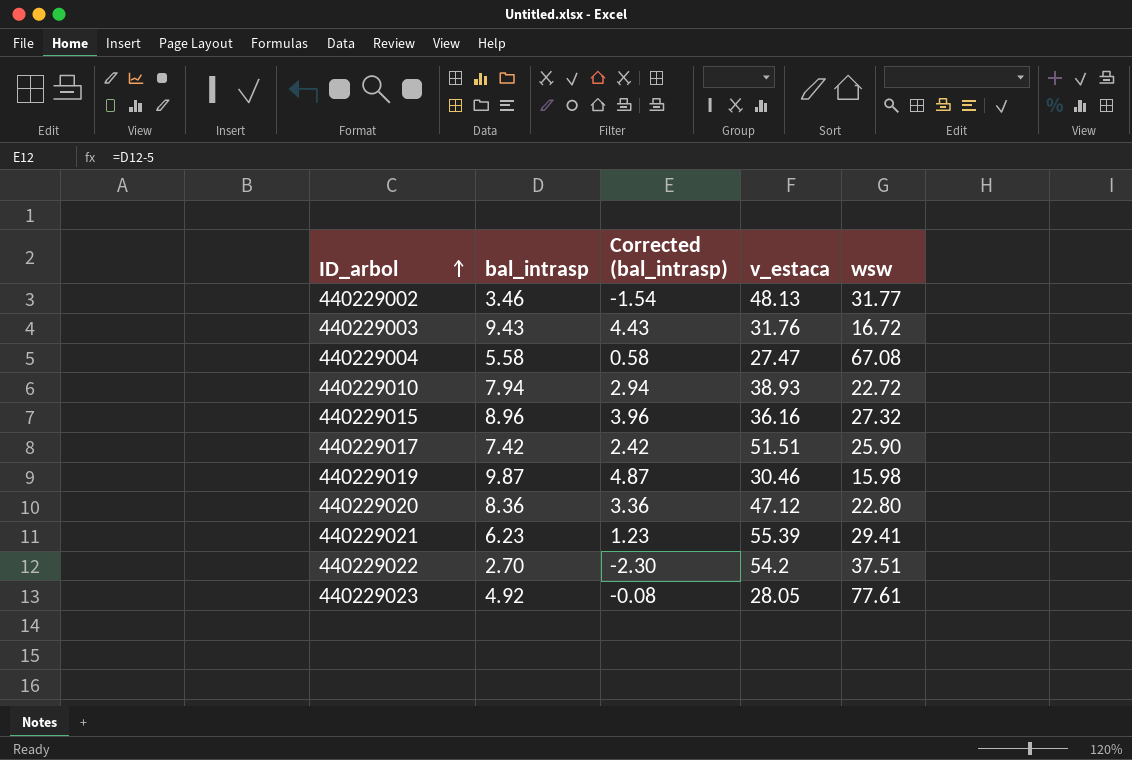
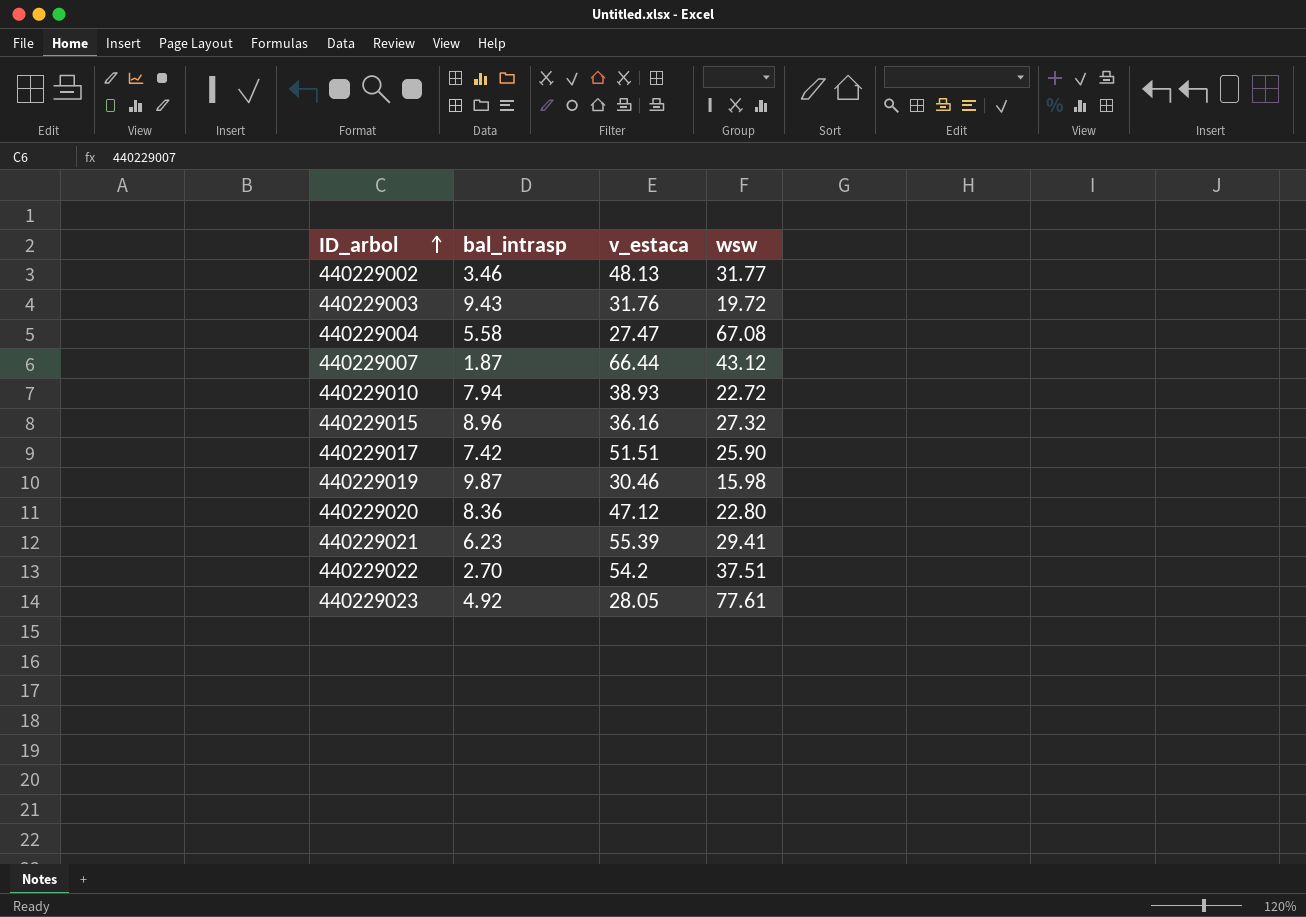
column Corrected (bal_intrasp) | formula: [bal_intrasp] - 5 -> none
440229003 | wsw: 16.72 -> 19.72
row 440229007: none -> 1.87 | 66.44 | 43.12

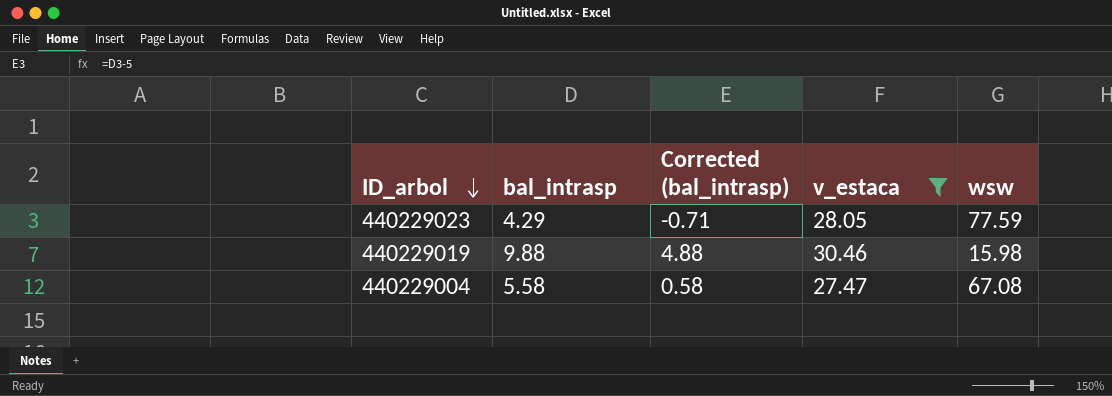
filter: none -> v_estaca <= 30.46
row order: ID_arbol ascending -> ID_arbol descending
column Corrected (bal_intrasp) | formula: none -> [bal_intrasp] - 5
440229023 | bal_intrasp: 4.92 -> 4.29
440229023 | wsw: 77.61 -> 77.59
440229019 | bal_intrasp: 9.87 -> 9.88

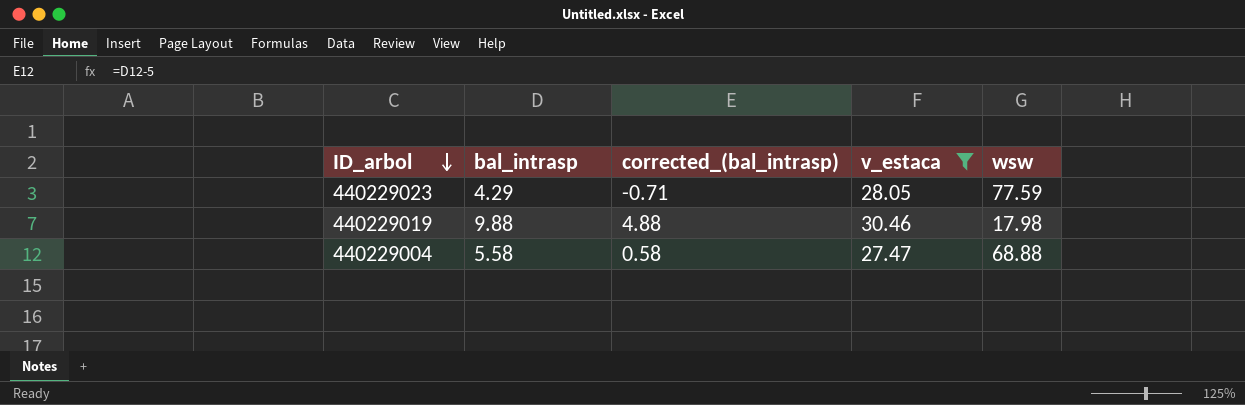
column name: Corrected (bal_intrasp) -> corrected_(bal_intrasp)
440229019 | wsw: 15.98 -> 17.98
440229004 | wsw: 67.08 -> 68.88

